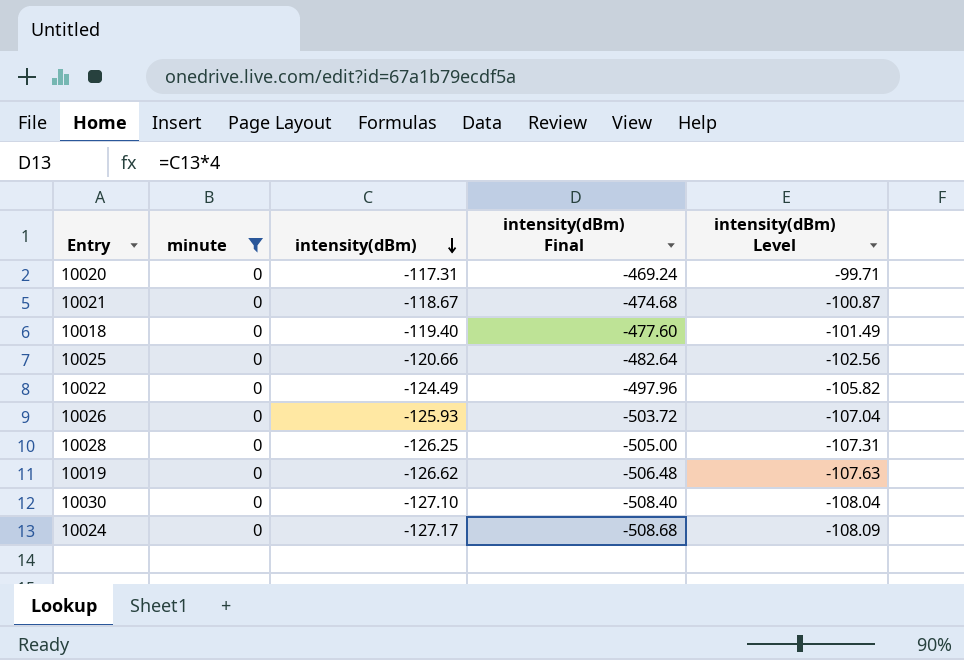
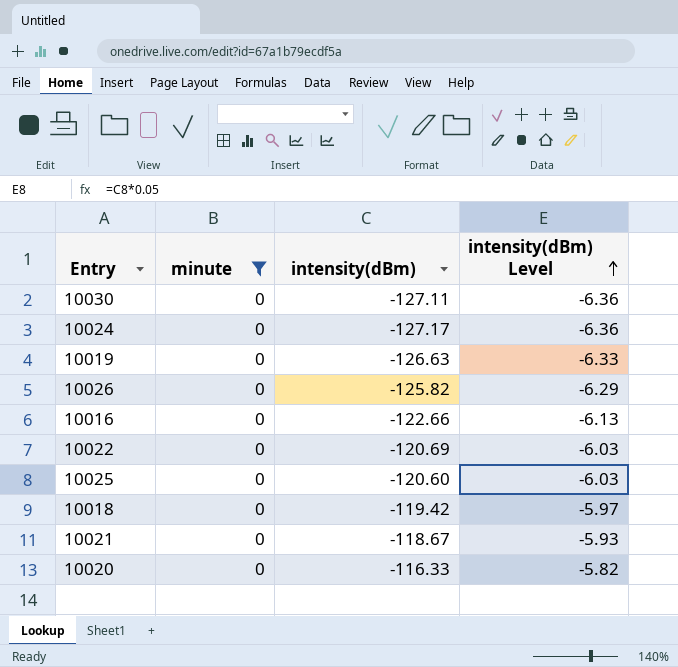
row order: intensity(dBm) descending -> intensity(dBm) Level ascending
column intensity(dBm) Final | formula: [intensity(dBm)] * 4 -> none
column intensity(dBm) Level | formula: [intensity(dBm)] * 0.85 -> [intensity(dBm)] * 0.05
row 10028: 0 | -126.25 | -505.00 | -107.31 -> none
10030 | intensity(dBm): -127.10 -> -127.11
10019 | intensity(dBm): -126.62 -> -126.63
10026 | intensity(dBm): -125.93 -> -125.82
row 10016: none -> 0 | -122.66 | -6.13
10022 | intensity(dBm): -124.49 -> -120.69
10025 | intensity(dBm): -120.66 -> -120.60
10018 | intensity(dBm): -119.40 -> -119.42
10020 | intensity(dBm): -117.31 -> -116.33

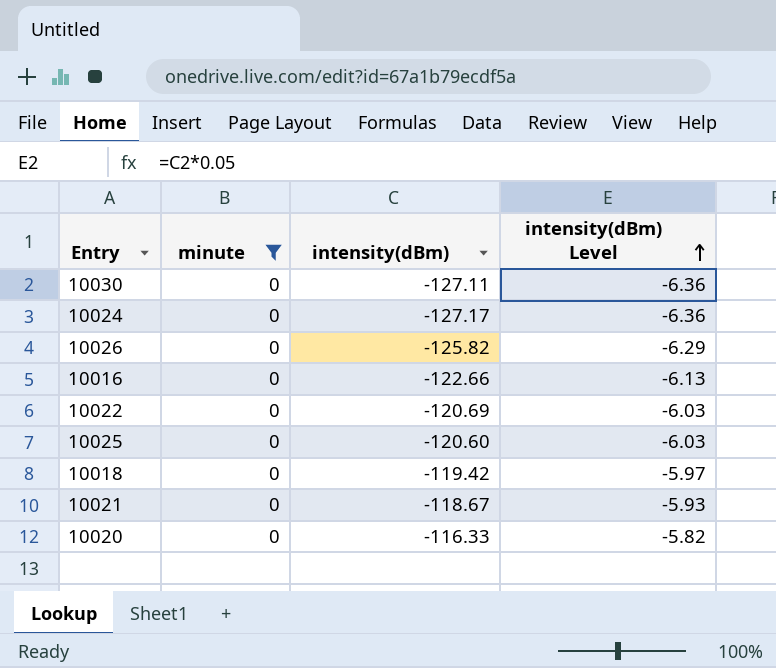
row 10019: 0 | -126.63 | -6.33 -> none

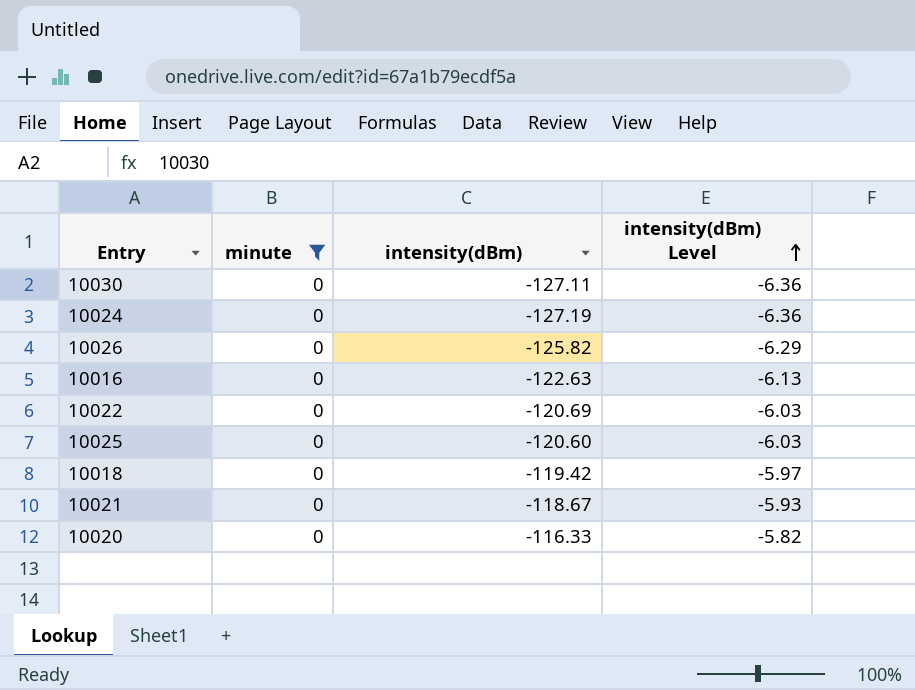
10024 | intensity(dBm): -127.17 -> -127.19
10016 | intensity(dBm): -122.66 -> -122.63

